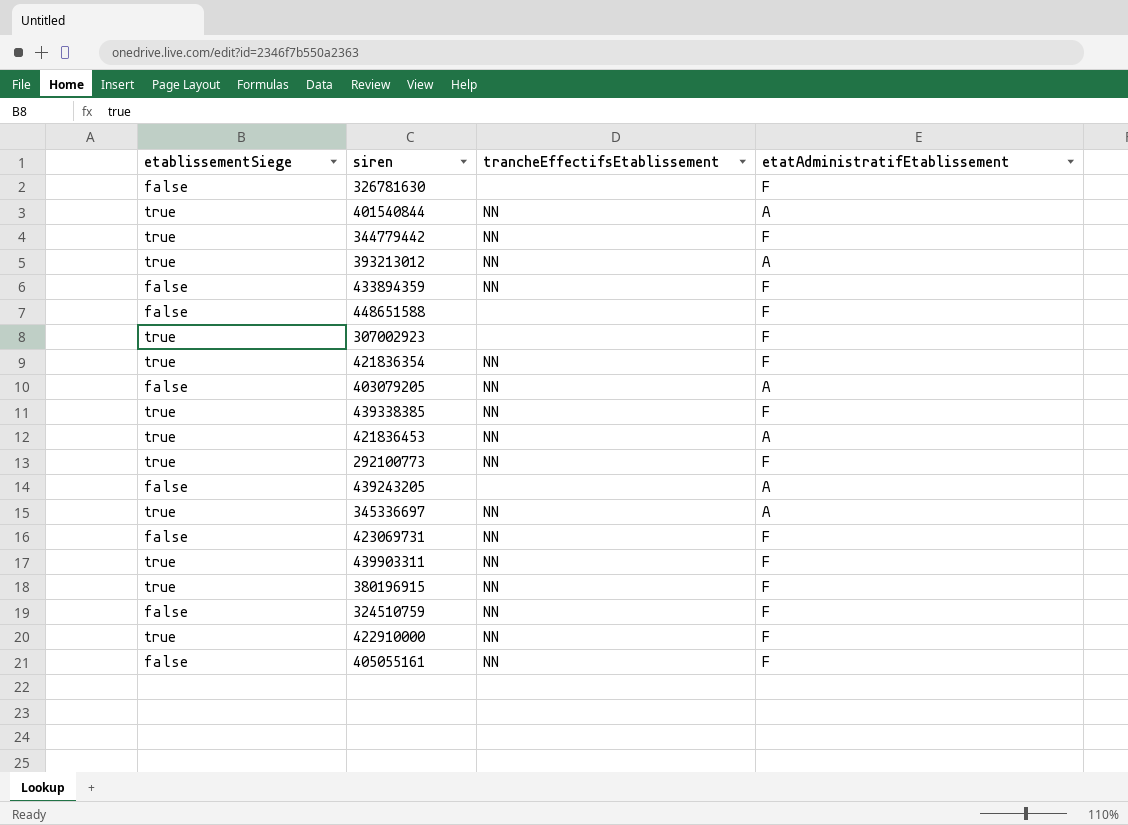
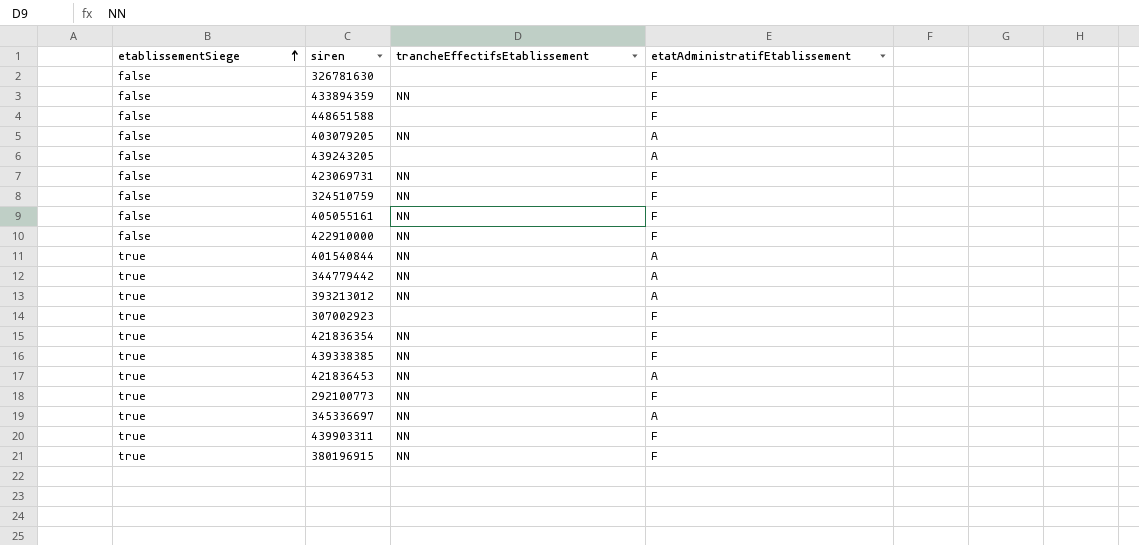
row order: none -> etablissementSiege ascending
422910000 | etablissementSiege: true -> false
344779442 | etatAdministratifEtablissement: F -> A

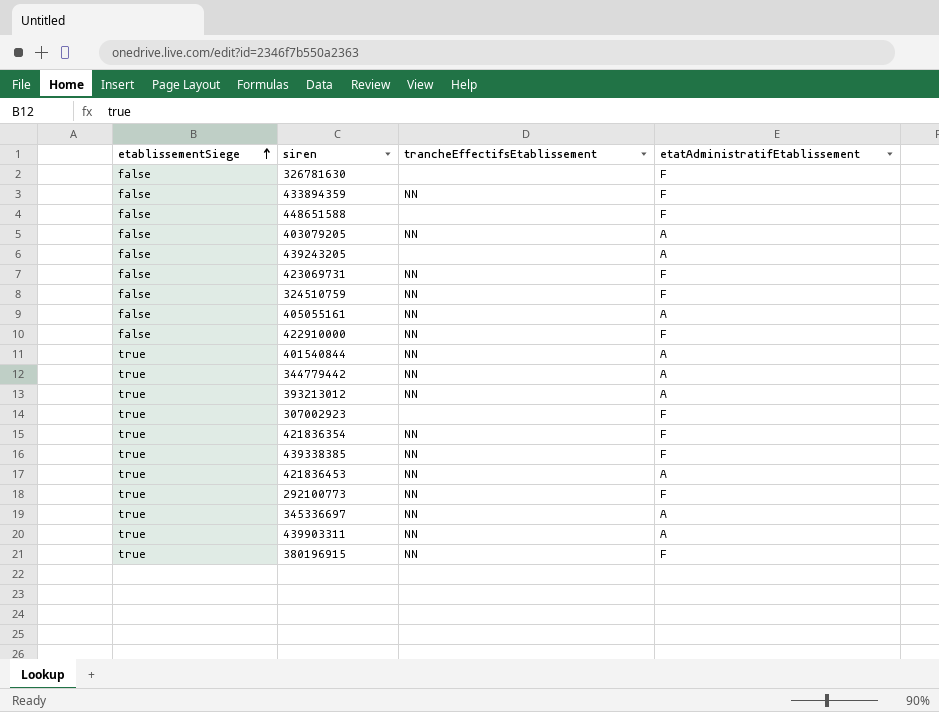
405055161 | etatAdministratifEtablissement: F -> A
439903311 | etatAdministratifEtablissement: F -> A

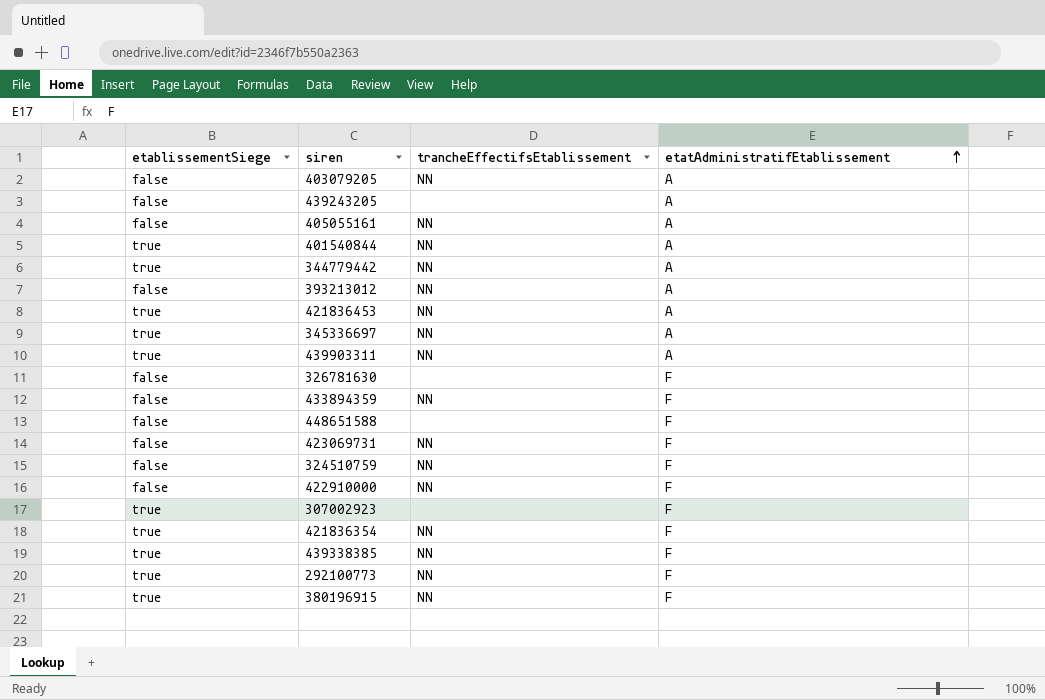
row order: etablissementSiege ascending -> etatAdministratifEtablissement ascending
393213012 | etablissementSiege: true -> false

